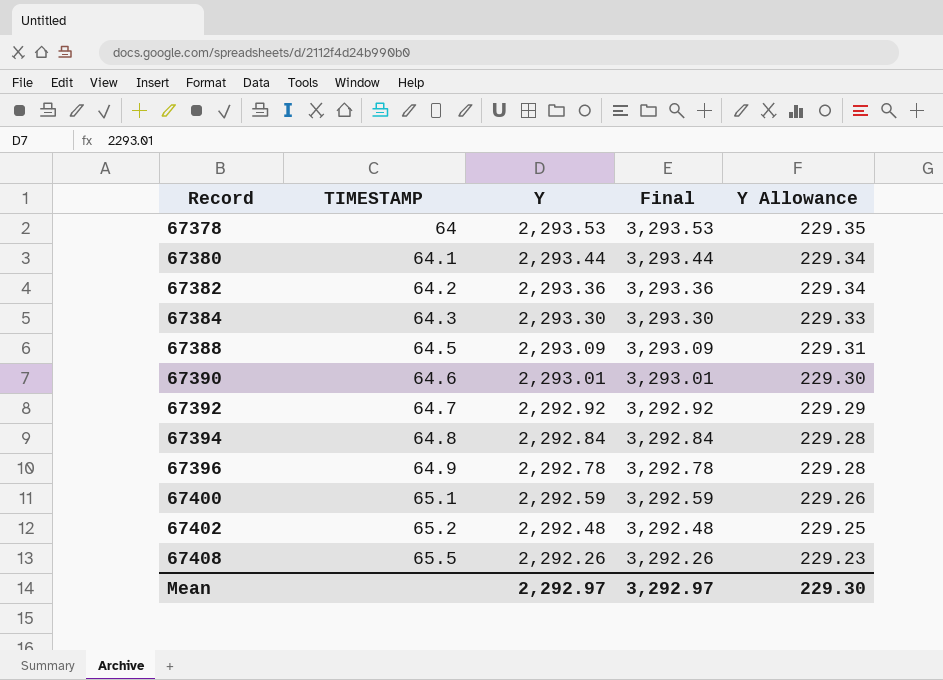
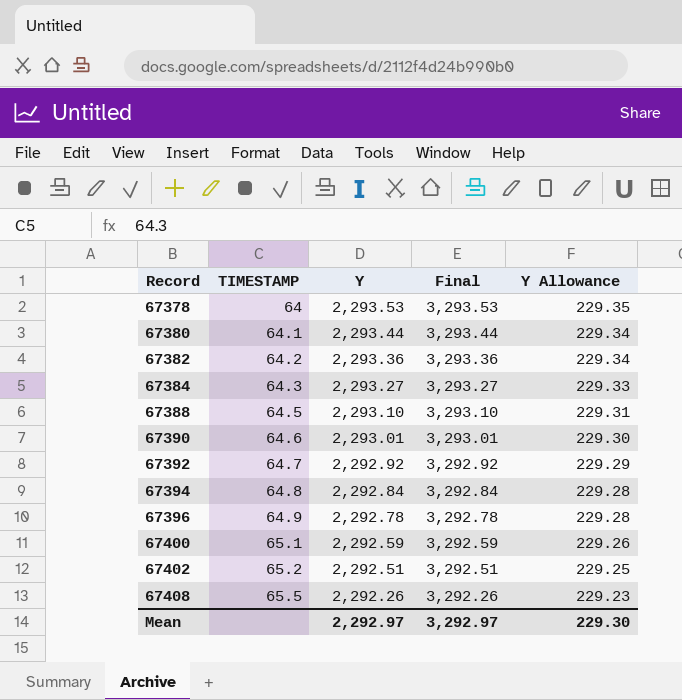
67384 | Y: 2,293.30 -> 2,293.27
67384 | Final: 3,293.30 -> 3,293.27
67388 | Y: 2,293.09 -> 2,293.10
67388 | Final: 3,293.09 -> 3,293.10
67402 | Y: 2,292.48 -> 2,292.51
67402 | Final: 3,292.48 -> 3,292.51

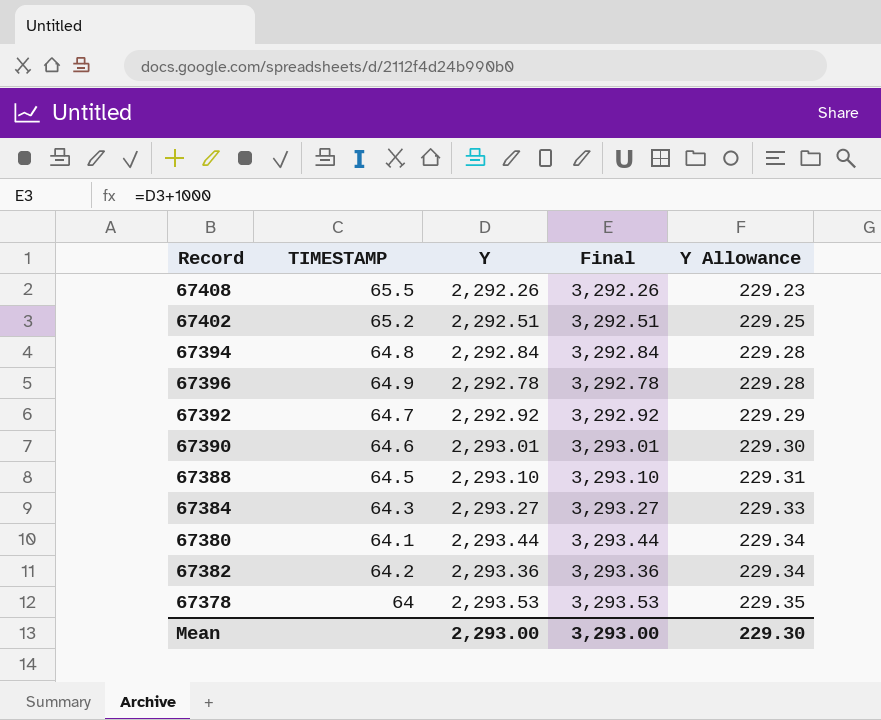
row order: Record ascending -> Y Allowance ascending
row 67400: 65.1 | 2,292.59 | 3,292.59 | 229.26 -> none
Mean | Y: 2,292.97 -> 2,293.00
Mean | Final: 3,292.97 -> 3,293.00

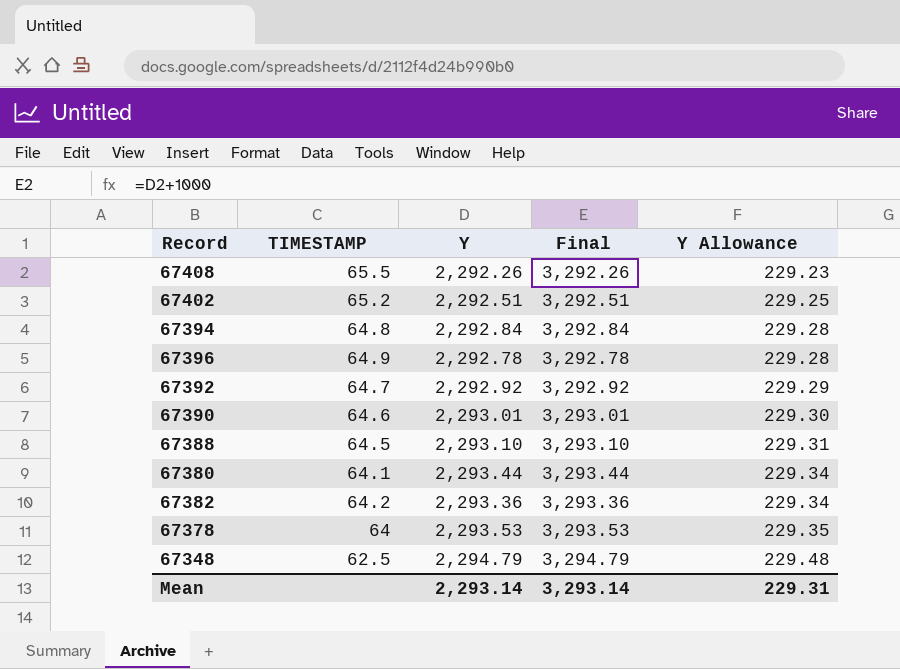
row 67384: 64.3 | 2,293.27 | 3,293.27 | 229.33 -> none
row 67348: none -> 62.5 | 2,294.79 | 3,294.79 | 229.48
Mean | Y: 2,293.00 -> 2,293.14
Mean | Final: 3,293.00 -> 3,293.14
Mean | Y Allowance: 229.30 -> 229.31

